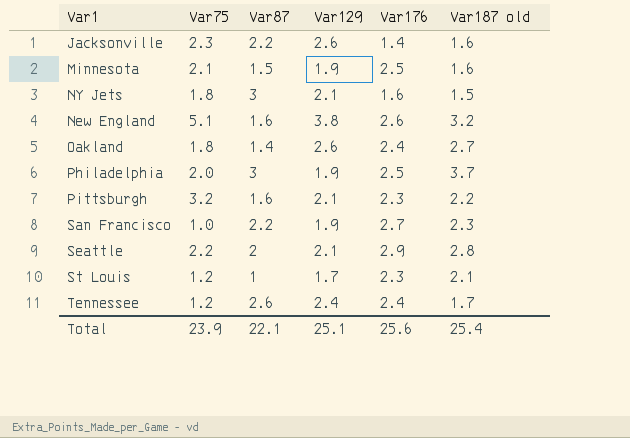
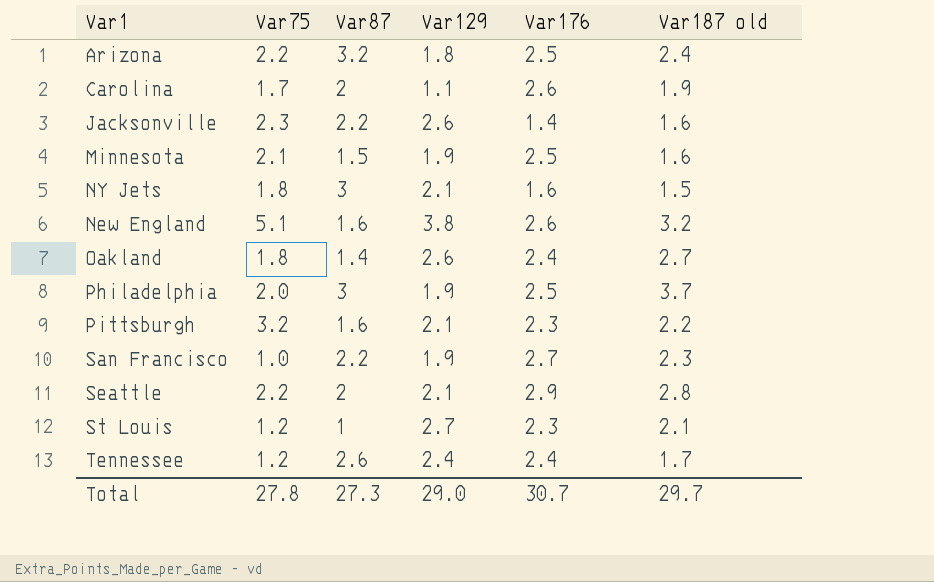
row Arizona: none -> 2.2 | 3.2 | 1.8 | 2.5 | 2.4
row Carolina: none -> 1.7 | 2 | 1.1 | 2.6 | 1.9
St Louis | Var129: 1.7 -> 2.7
Total | Var75: 23.9 -> 27.8
Total | Var87: 22.1 -> 27.3
Total | Var129: 25.1 -> 29.0
Total | Var176: 25.6 -> 30.7
Total | Var187 old: 25.4 -> 29.7

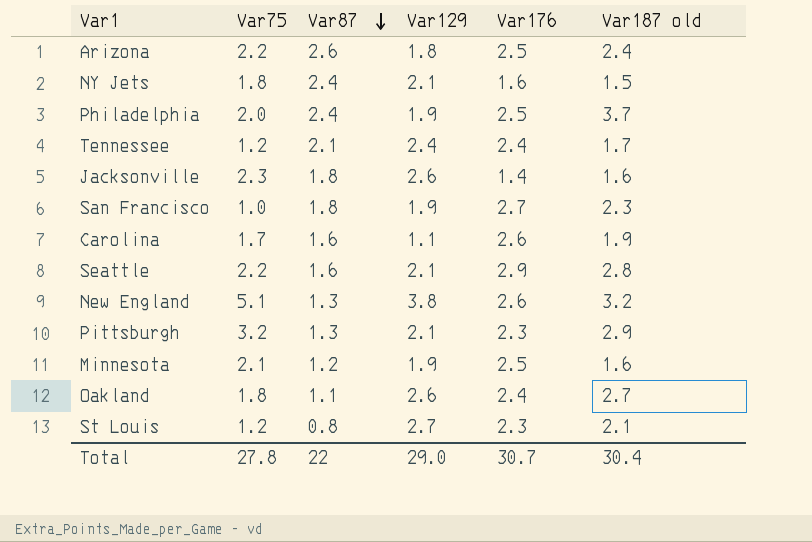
row order: none -> Var87 descending
Arizona | Var87: 3.2 -> 2.6
NY Jets | Var87: 3 -> 2.4
Philadelphia | Var87: 3 -> 2.4
Tennessee | Var87: 2.6 -> 2.1
Jacksonville | Var87: 2.2 -> 1.8
San Francisco | Var87: 2.2 -> 1.8
Carolina | Var87: 2 -> 1.6
Seattle | Var87: 2 -> 1.6
New England | Var87: 1.6 -> 1.3
Pittsburgh | Var87: 1.6 -> 1.3
Pittsburgh | Var187 old: 2.2 -> 2.9
Minnesota | Var87: 1.5 -> 1.2
Oakland | Var87: 1.4 -> 1.1
St Louis | Var87: 1 -> 0.8
Total | Var87: 27.3 -> 22
Total | Var187 old: 29.7 -> 30.4

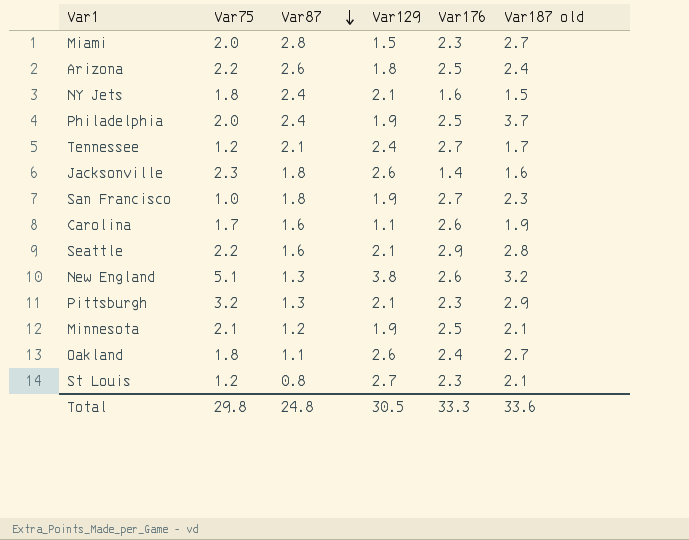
row Miami: none -> 2.0 | 2.8 | 1.5 | 2.3 | 2.7
Tennessee | Var176: 2.4 -> 2.7
Minnesota | Var187 old: 1.6 -> 2.1
Total | Var75: 27.8 -> 29.8
Total | Var87: 22 -> 24.8
Total | Var129: 29.0 -> 30.5
Total | Var176: 30.7 -> 33.3
Total | Var187 old: 30.4 -> 33.6

